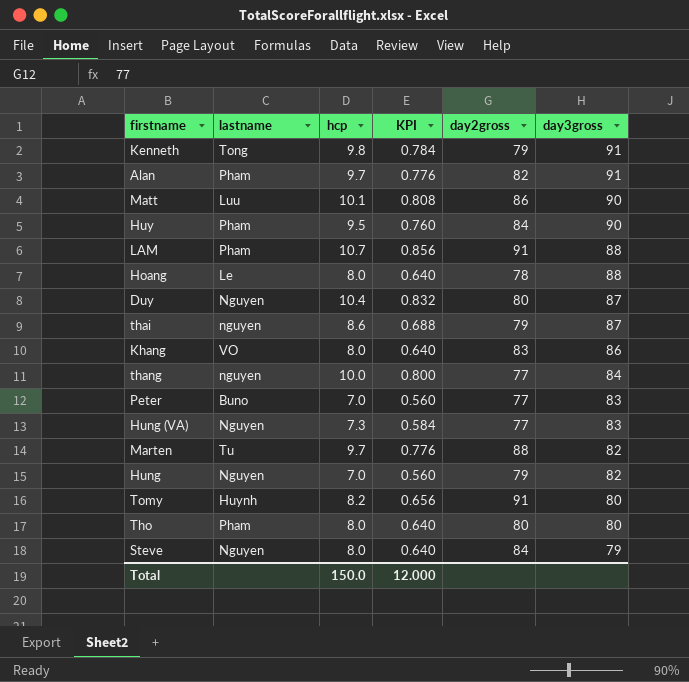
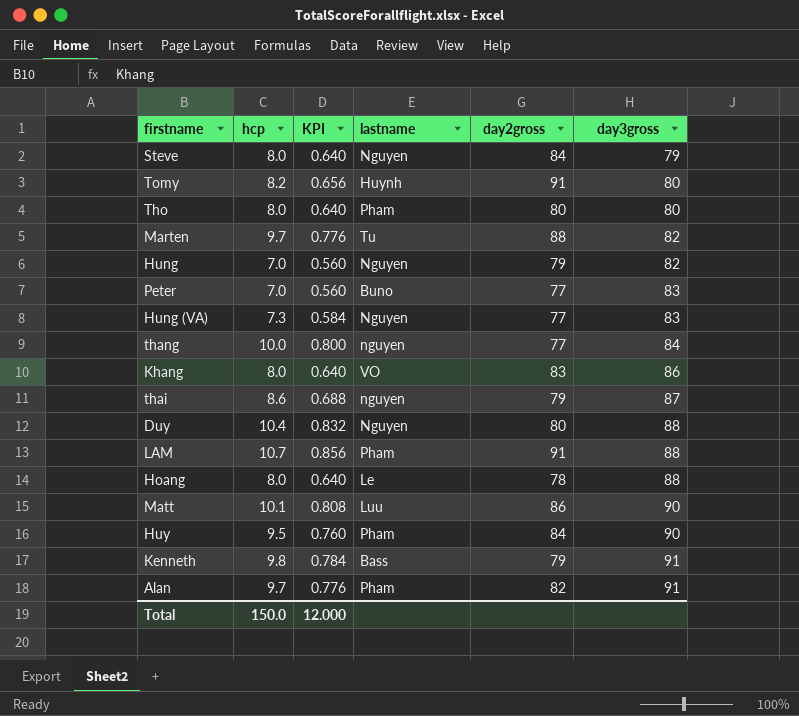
row order: day3gross descending -> day3gross ascending
column lastname | position: 2 -> 4
Duy | day3gross: 87 -> 88
Kenneth | lastname: Tong -> Bass

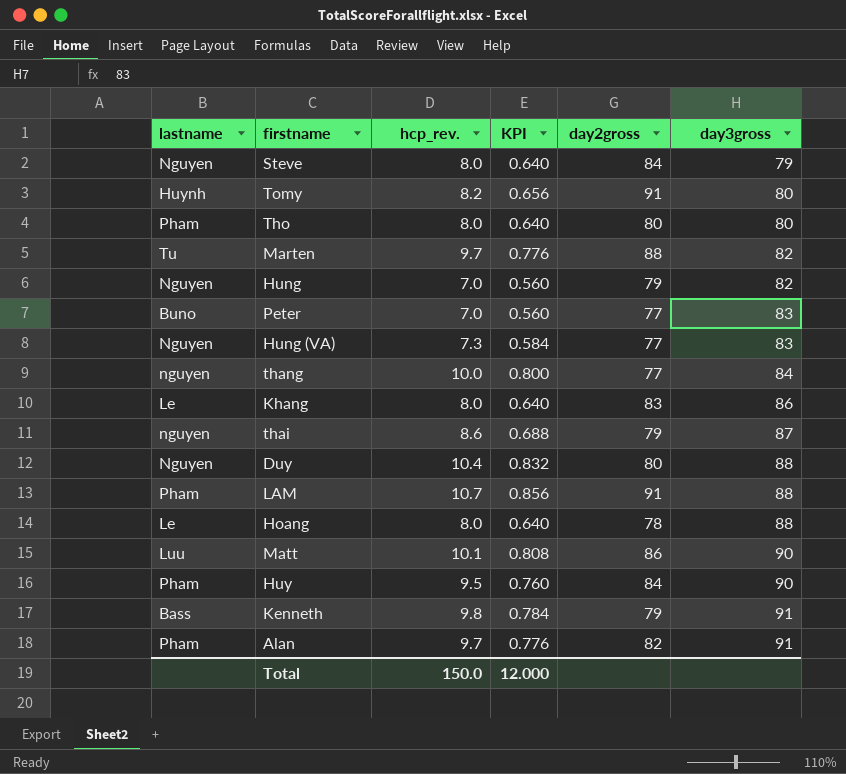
column lastname | position: 4 -> 1
column name: hcp -> hcp_rev.
Khang | lastname: VO -> Le

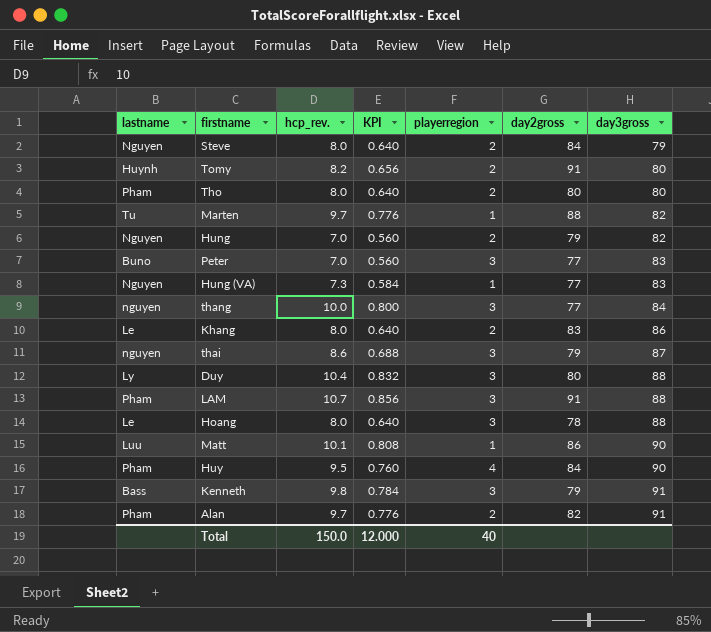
column playerregion | position: none -> 5
Duy | lastname: Nguyen -> Ly

